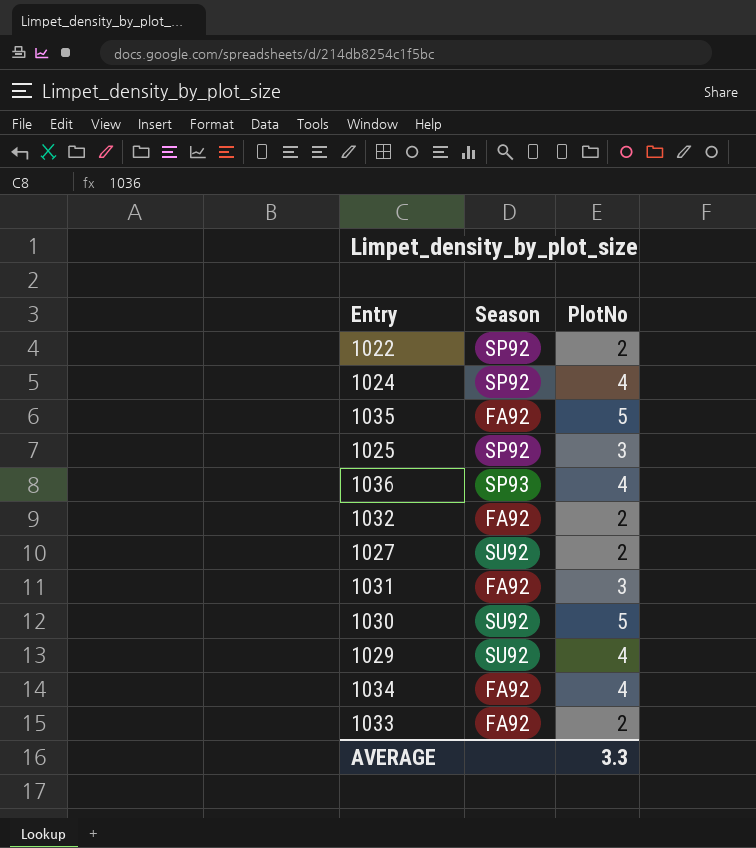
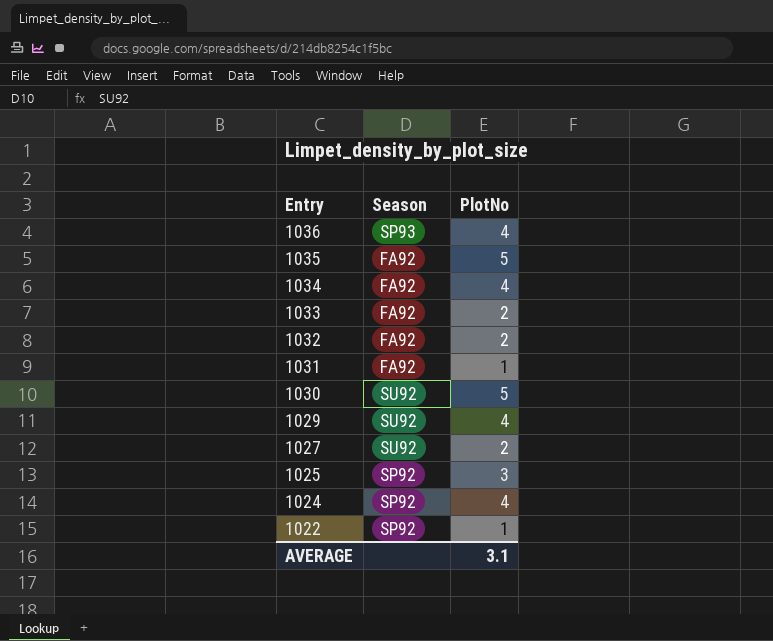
row order: none -> Entry descending
1031 | PlotNo: 3 -> 1
1022 | PlotNo: 2 -> 1
AVERAGE | PlotNo: 3.3 -> 3.1

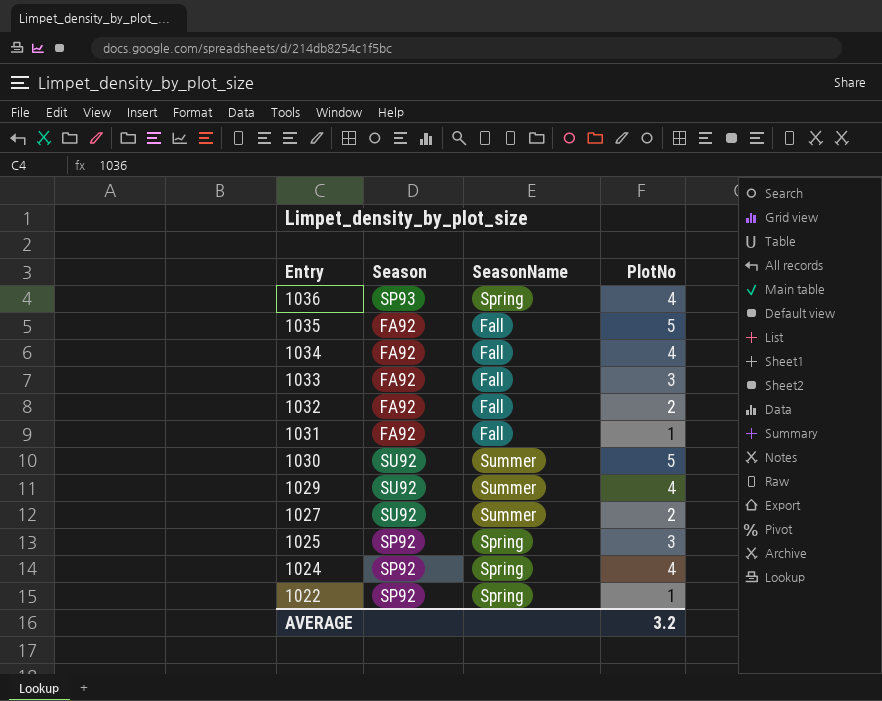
column SeasonName | position: none -> 3
1033 | PlotNo: 2 -> 3
AVERAGE | PlotNo: 3.1 -> 3.2

